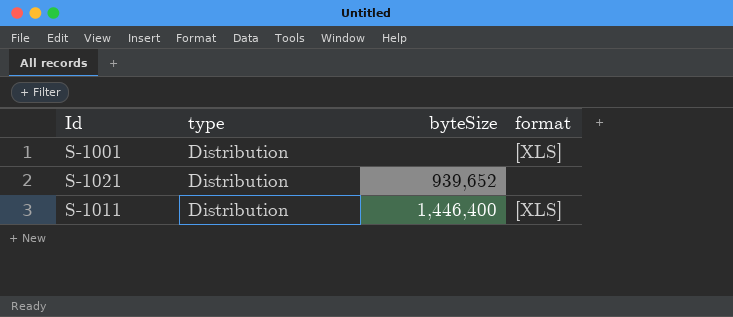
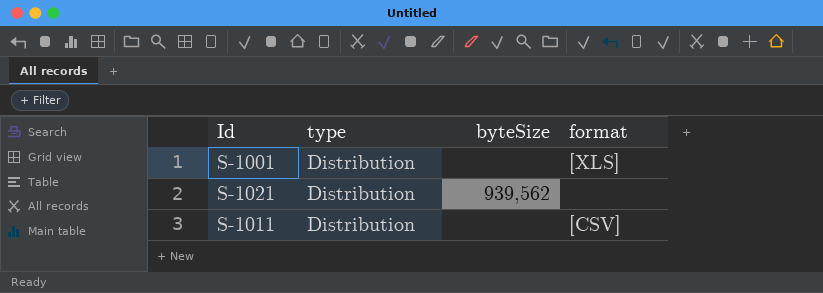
S-1021 | byteSize: 939,652 -> 939,562
S-1011 | byteSize: 1,446,400 -> none
S-1011 | format: [XLS] -> [CSV]

